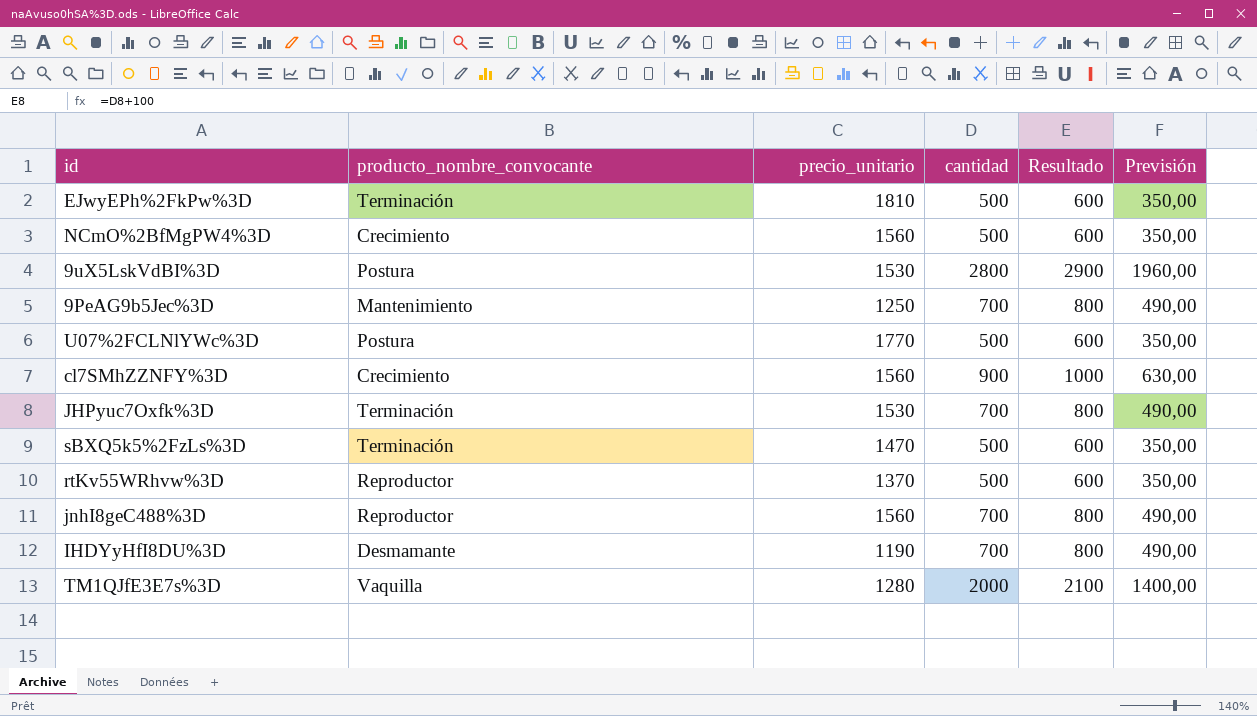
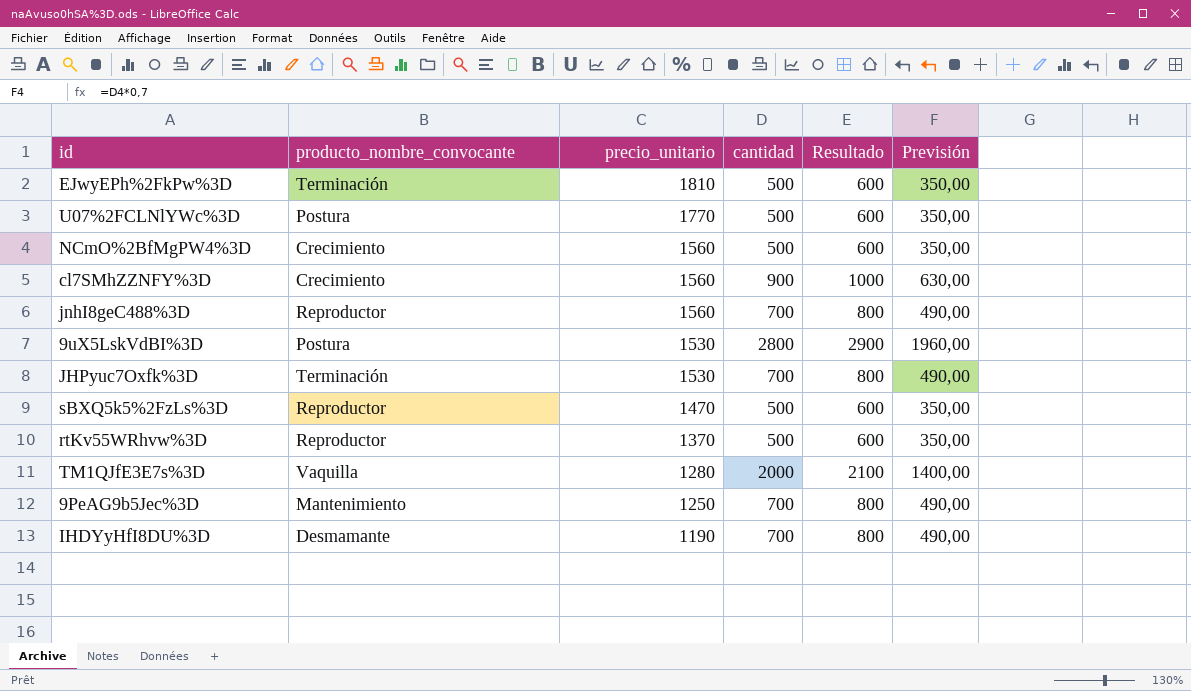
row order: none -> precio_unitario descending
sBXQ5k5%2FzLs%3D | producto_nombre_convocante: Terminación -> Reproductor

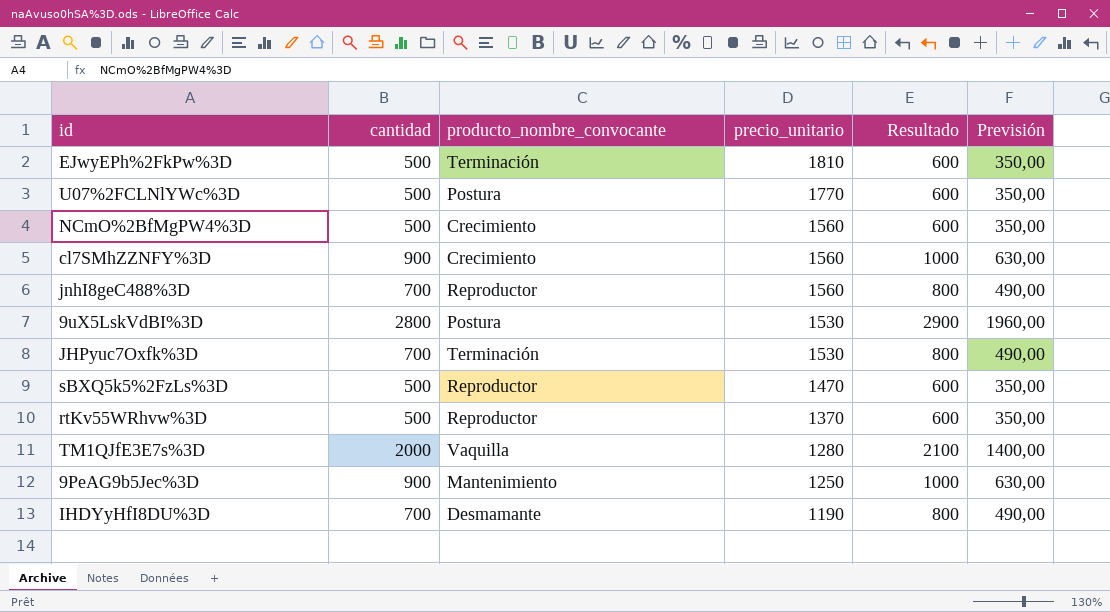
column cantidad | position: 4 -> 2
9PeAG9b5Jec%3D | cantidad: 700 -> 900
9PeAG9b5Jec%3D | Resultado: 800 -> 1000
9PeAG9b5Jec%3D | Previsión: 490,00 -> 630,00

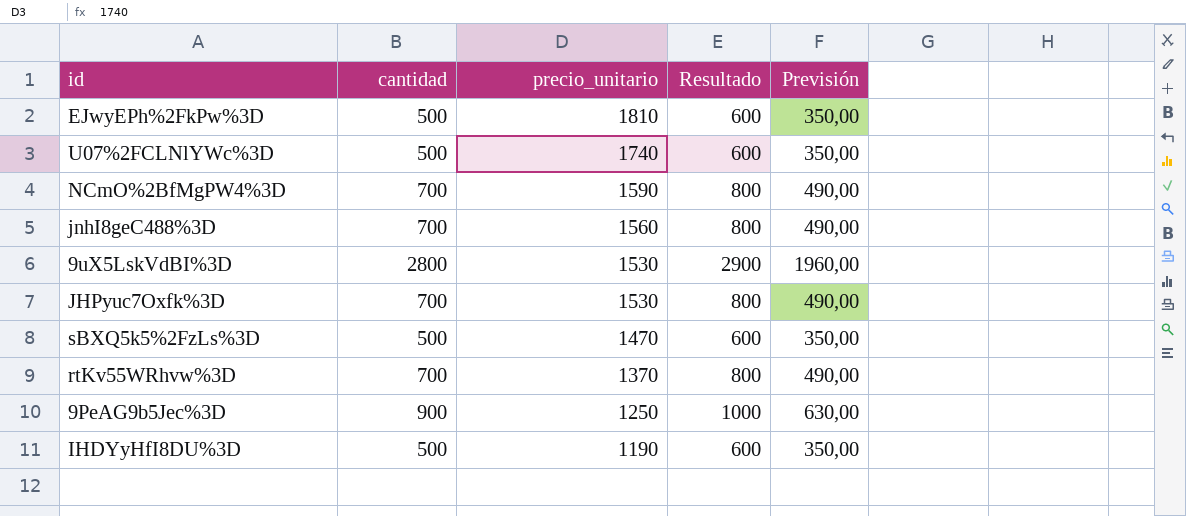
column producto_nombre_convocante | position: 3 -> none
row cl7SMhZZNFY%3D: 900 | Crecimiento | 1560 | 1000 | 630,00 -> none
row TM1QJfE3E7s%3D: 2000 | Vaquilla | 1280 | 2100 | 1400,00 -> none
U07%2FCLNlYWc%3D | precio_unitario: 1770 -> 1740
NCmO%2BfMgPW4%3D | cantidad: 500 -> 700
NCmO%2BfMgPW4%3D | precio_unitario: 1560 -> 1590
NCmO%2BfMgPW4%3D | Resultado: 600 -> 800
NCmO%2BfMgPW4%3D | Previsión: 350,00 -> 490,00
rtKv55WRhvw%3D | cantidad: 500 -> 700
rtKv55WRhvw%3D | Resultado: 600 -> 800
rtKv55WRhvw%3D | Previsión: 350,00 -> 490,00
IHDYyHfI8DU%3D | cantidad: 700 -> 500
IHDYyHfI8DU%3D | Resultado: 800 -> 600
IHDYyHfI8DU%3D | Previsión: 490,00 -> 350,00

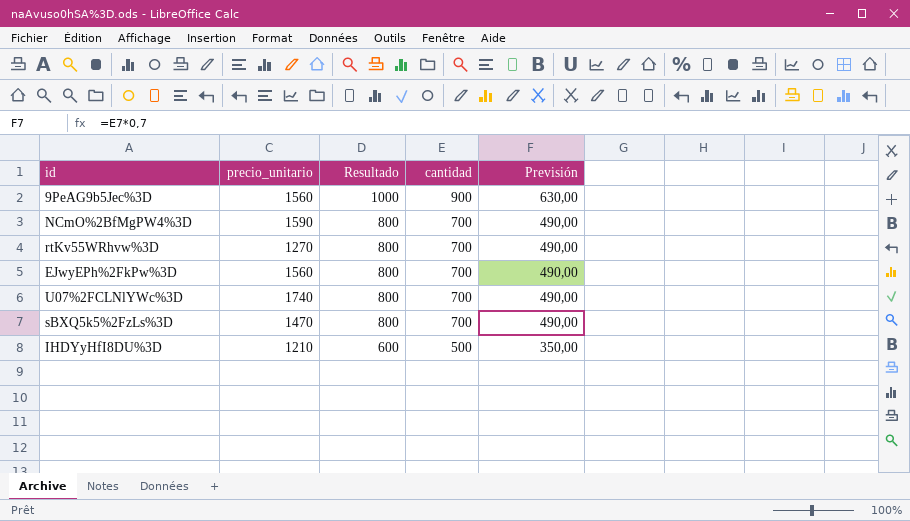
row order: precio_unitario descending -> Resultado descending
column cantidad | position: 2 -> 4
row jnhI8geC488%3D: 700 | 1560 | 800 | 490,00 -> none
row 9uX5LskVdBI%3D: 2800 | 1530 | 2900 | 1960,00 -> none
row JHPyuc7Oxfk%3D: 700 | 1530 | 800 | 490,00 -> none
9PeAG9b5Jec%3D | precio_unitario: 1250 -> 1560
rtKv55WRhvw%3D | precio_unitario: 1370 -> 1270
EJwyEPh%2FkPw%3D | precio_unitario: 1810 -> 1560
EJwyEPh%2FkPw%3D | Resultado: 600 -> 800
EJwyEPh%2FkPw%3D | cantidad: 500 -> 700
EJwyEPh%2FkPw%3D | Previsión: 350,00 -> 490,00
U07%2FCLNlYWc%3D | Resultado: 600 -> 800
U07%2FCLNlYWc%3D | cantidad: 500 -> 700
U07%2FCLNlYWc%3D | Previsión: 350,00 -> 490,00
sBXQ5k5%2FzLs%3D | Resultado: 600 -> 800
sBXQ5k5%2FzLs%3D | cantidad: 500 -> 700
sBXQ5k5%2FzLs%3D | Previsión: 350,00 -> 490,00
IHDYyHfI8DU%3D | precio_unitario: 1190 -> 1210

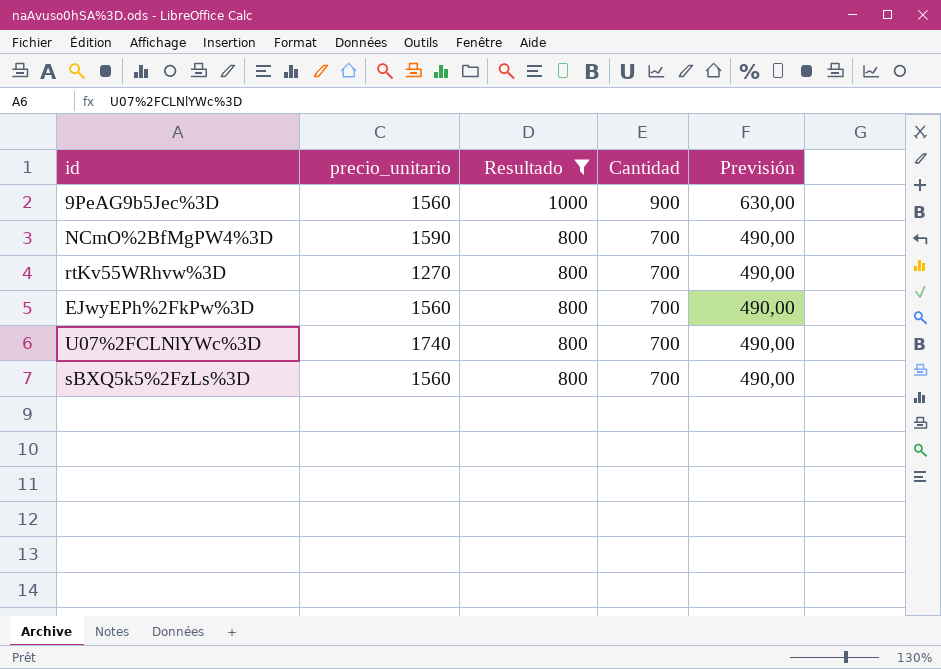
filter: none -> Resultado != 600
column name: cantidad -> Cantidad
sBXQ5k5%2FzLs%3D | precio_unitario: 1470 -> 1560

